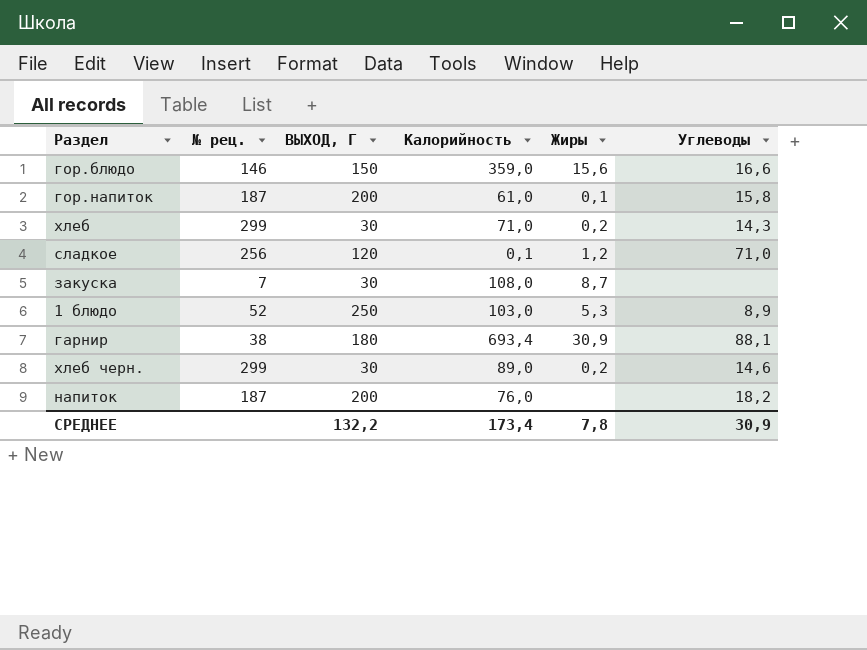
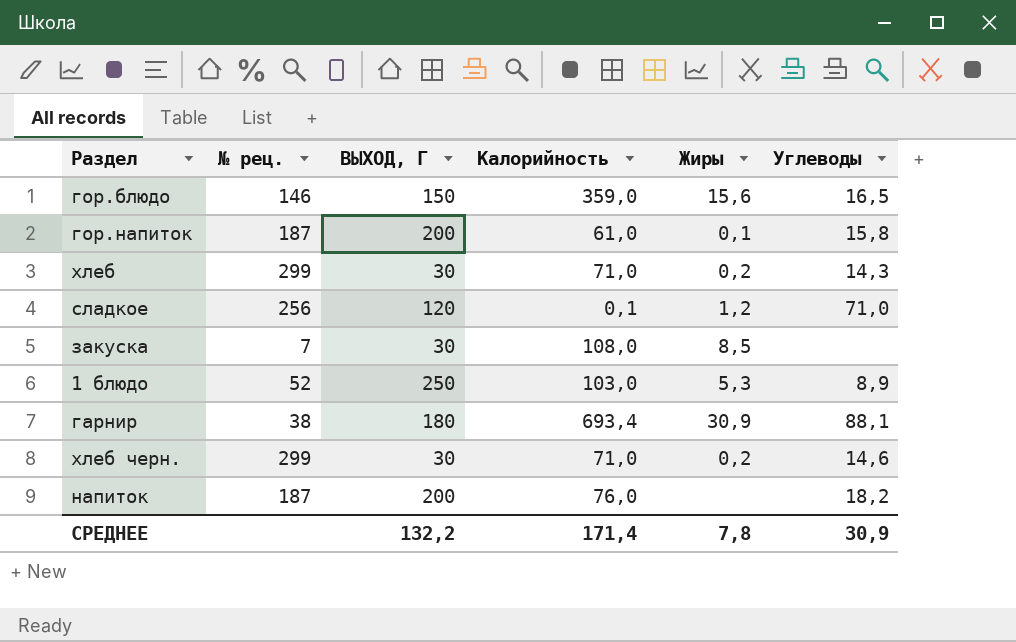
гор.блюдо | Углеводы: 16,6 -> 16,5
закуска | Жиры: 8,7 -> 8,5
хлеб черн. | Калорийность: 89,0 -> 71,0
СРЕДНЕЕ | Калорийность: 173,4 -> 171,4

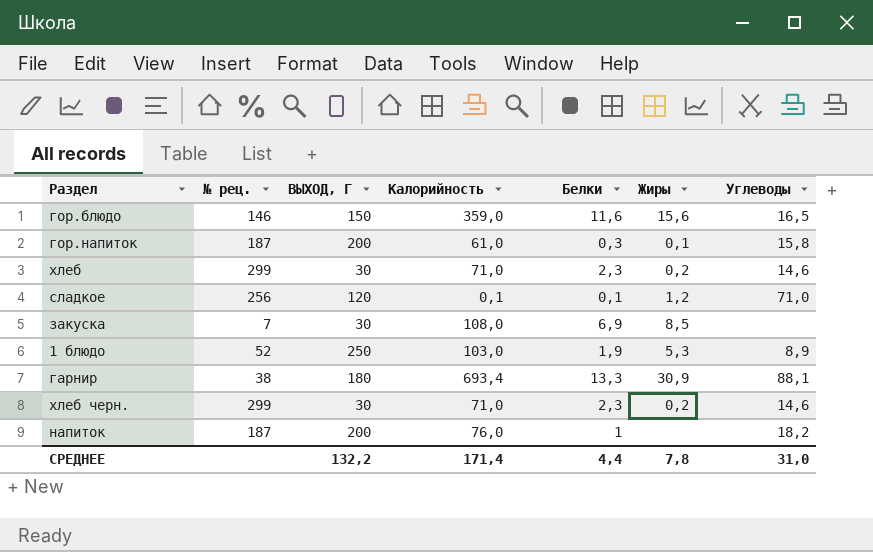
column Белки | position: none -> 5
хлеб | Углеводы: 14,3 -> 14,6
СРЕДНЕЕ | Углеводы: 30,9 -> 31,0

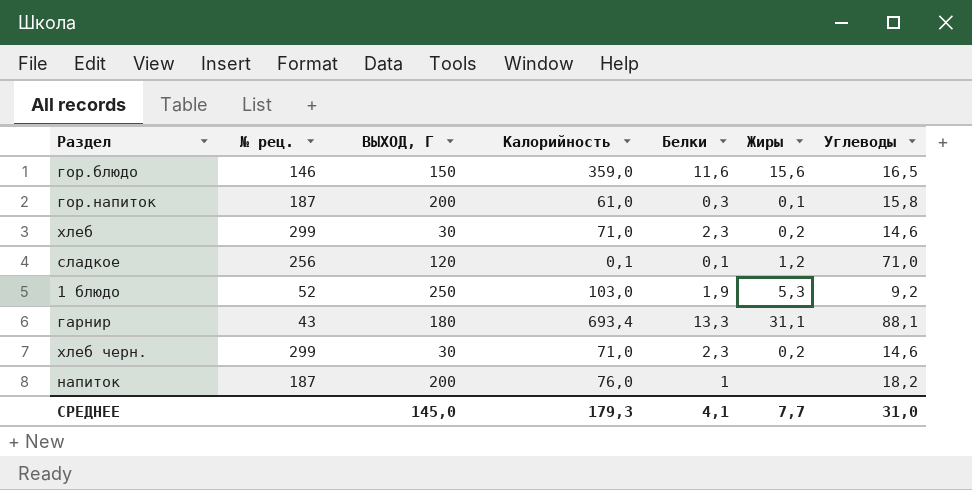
row закуска: 7 | 30 | 108,0 | 6,9 | 8,5 | none -> none
1 блюдо | Углеводы: 8,9 -> 9,2
гарнир | № рец.: 38 -> 43
гарнир | Жиры: 30,9 -> 31,1
СРЕДНЕЕ | ВЫХОД, Г: 132,2 -> 145,0
СРЕДНЕЕ | Калорийность: 171,4 -> 179,3
СРЕДНЕЕ | Белки: 4,4 -> 4,1
СРЕДНЕЕ | Жиры: 7,8 -> 7,7

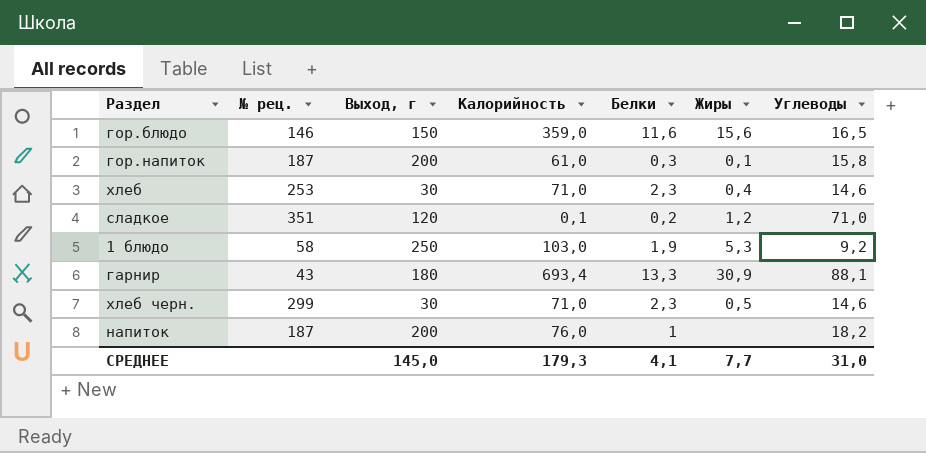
column name: ВЫХОД, Г -> Выход, г
хлеб | № рец.: 299 -> 253
хлеб | Жиры: 0,2 -> 0,4
сладкое | № рец.: 256 -> 351
сладкое | Белки: 0,1 -> 0,2
1 блюдо | № рец.: 52 -> 58
гарнир | Жиры: 31,1 -> 30,9
хлеб черн. | Жиры: 0,2 -> 0,5

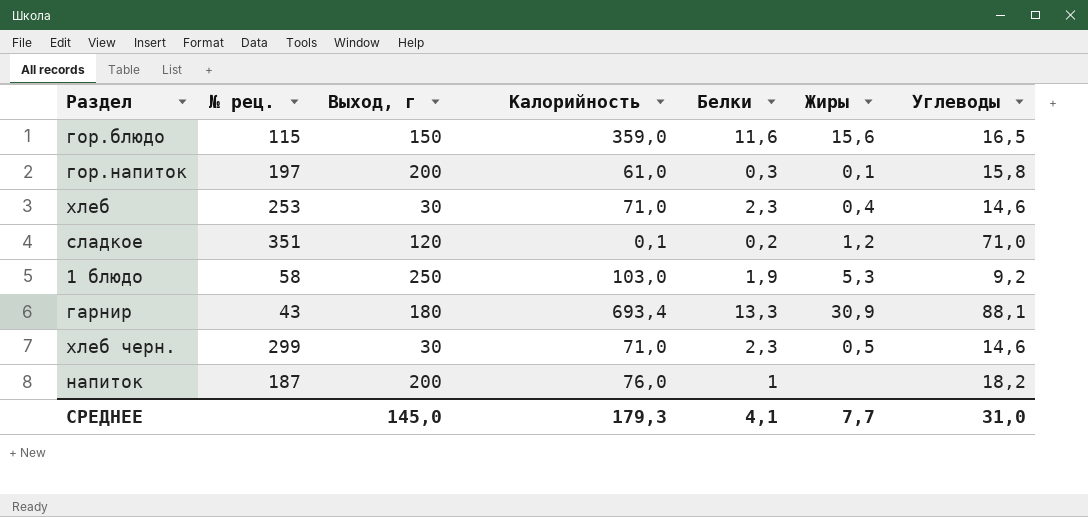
гор.блюдо | № рец.: 146 -> 115
гор.напиток | № рец.: 187 -> 197

